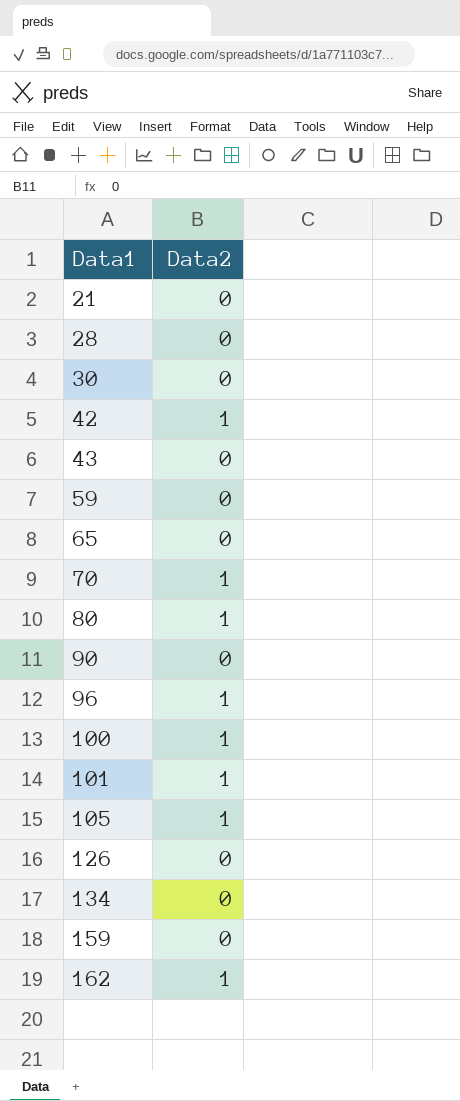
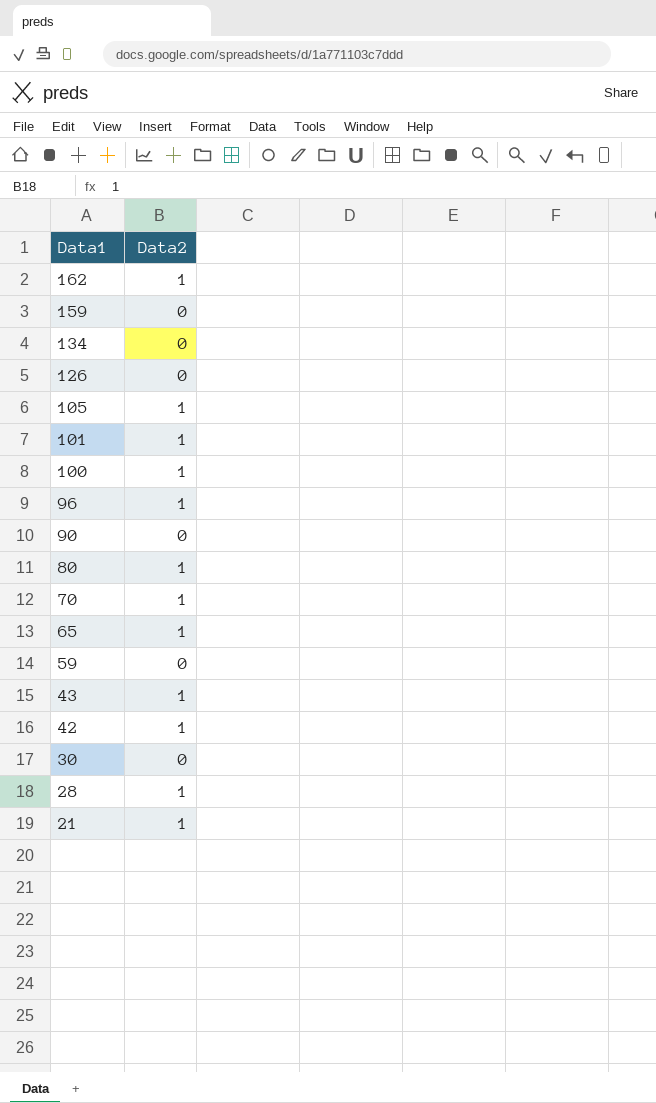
row order: Data1 ascending -> Data1 descending
65 | Data2: 0 -> 1
43 | Data2: 0 -> 1
28 | Data2: 0 -> 1
21 | Data2: 0 -> 1

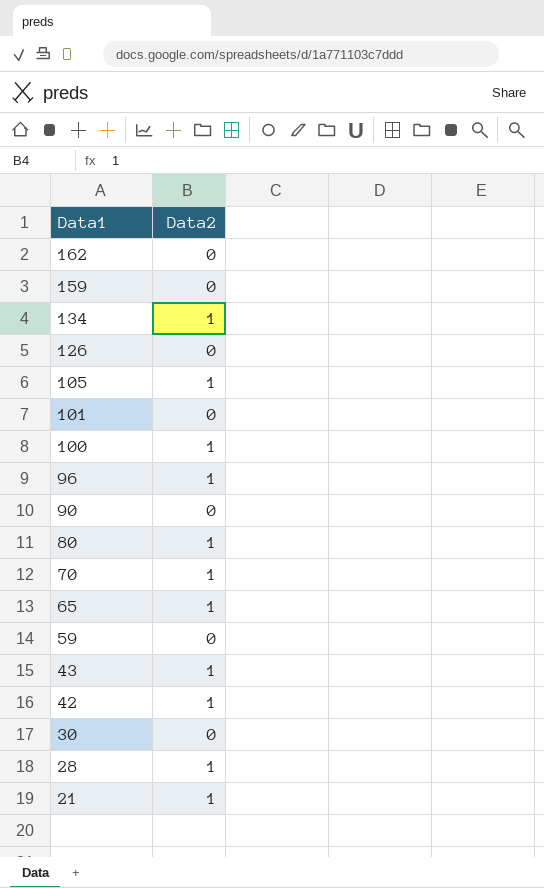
162 | Data2: 1 -> 0
134 | Data2: 0 -> 1
101 | Data2: 1 -> 0

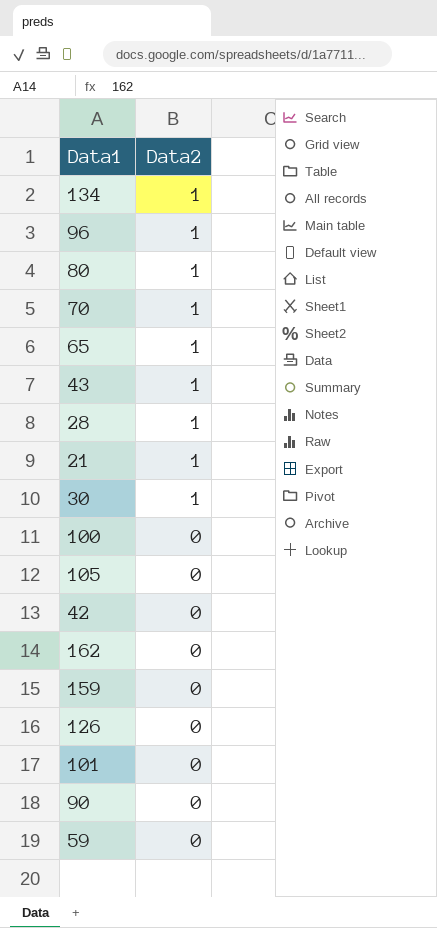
row order: Data1 descending -> Data2 descending
30 | Data2: 0 -> 1
100 | Data2: 1 -> 0
105 | Data2: 1 -> 0
42 | Data2: 1 -> 0

